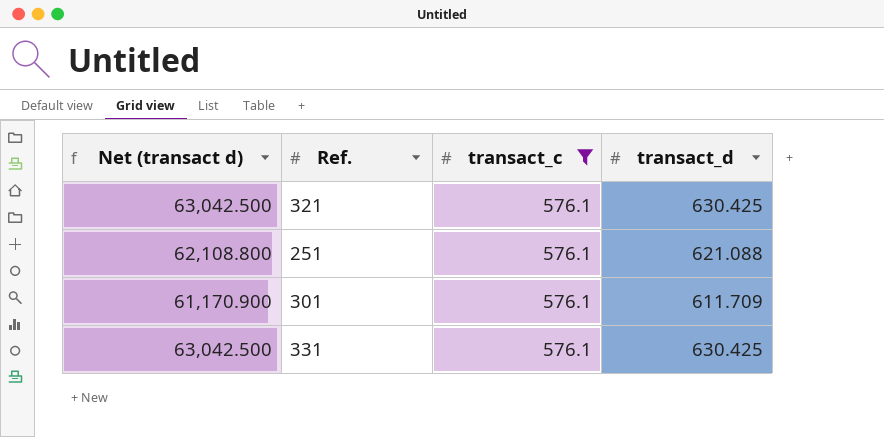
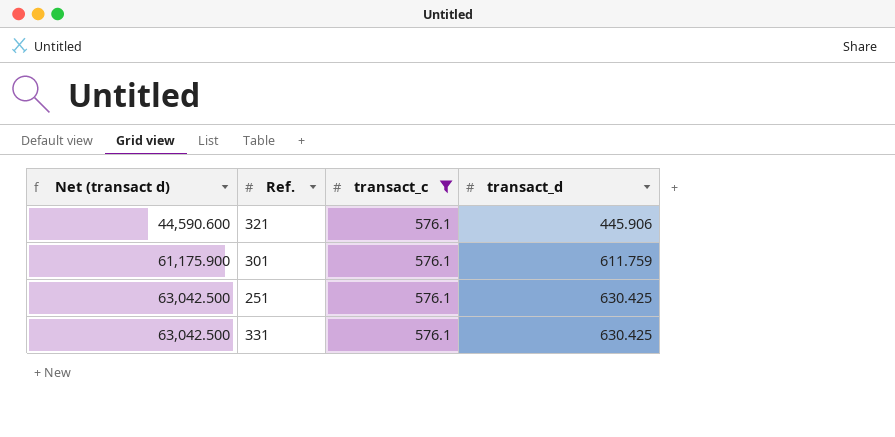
row order: none -> Net (transact d) ascending
321 | Net (transact d): 63,042.500 -> 44,590.600
321 | transact_d: 630.425 -> 445.906
301 | Net (transact d): 61,170.900 -> 61,175.900
301 | transact_d: 611.709 -> 611.759
251 | Net (transact d): 62,108.800 -> 63,042.500
251 | transact_d: 621.088 -> 630.425

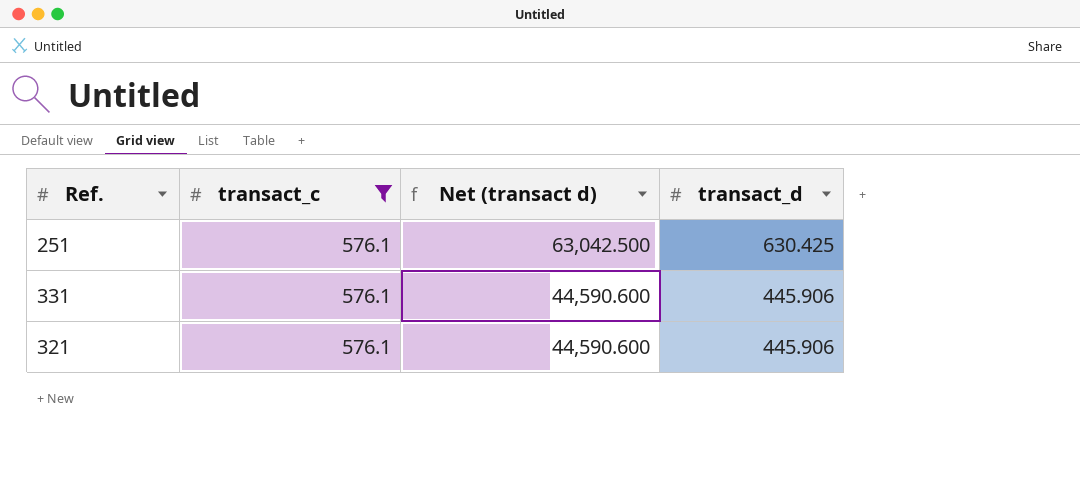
row order: Net (transact d) ascending -> Net (transact d) descending
column Net (transact d) | position: 1 -> 3
row 301: 61,175.900 | 576.1 | 611.759 -> none
331 | Net (transact d): 63,042.500 -> 44,590.600
331 | transact_d: 630.425 -> 445.906

